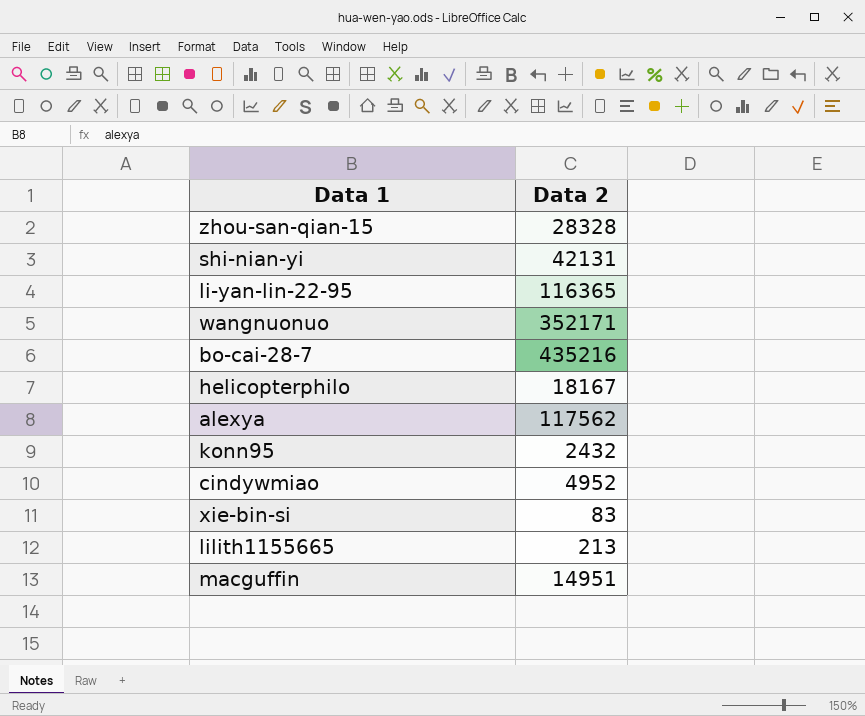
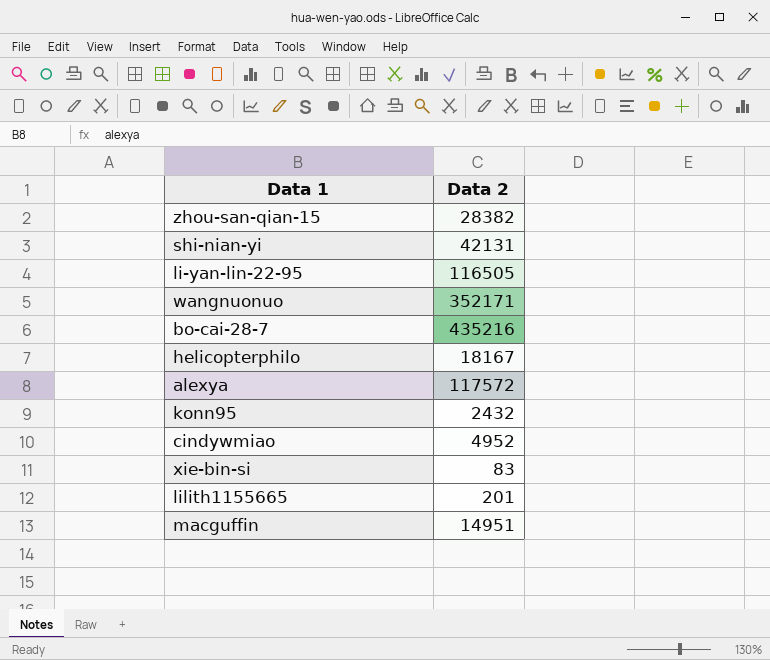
zhou-san-qian-15 | Data 2: 28328 -> 28382
li-yan-lin-22-95 | Data 2: 116365 -> 116505
alexya | Data 2: 117562 -> 117572
lilith1155665 | Data 2: 213 -> 201

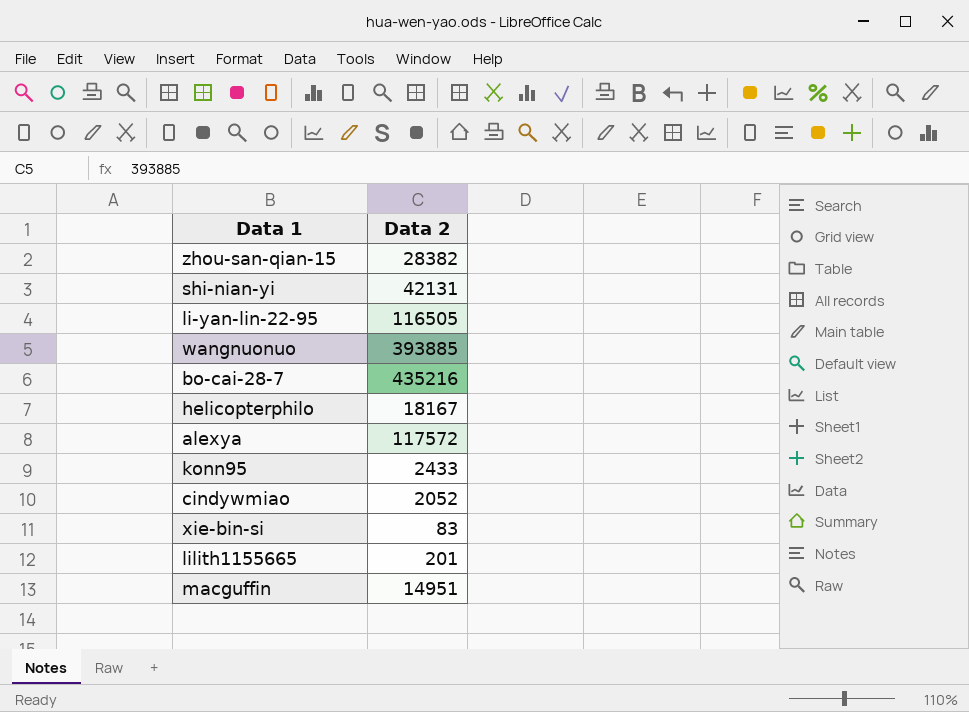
wangnuonuo | Data 2: 352171 -> 393885
konn95 | Data 2: 2432 -> 2433
cindywmiao | Data 2: 4952 -> 2052

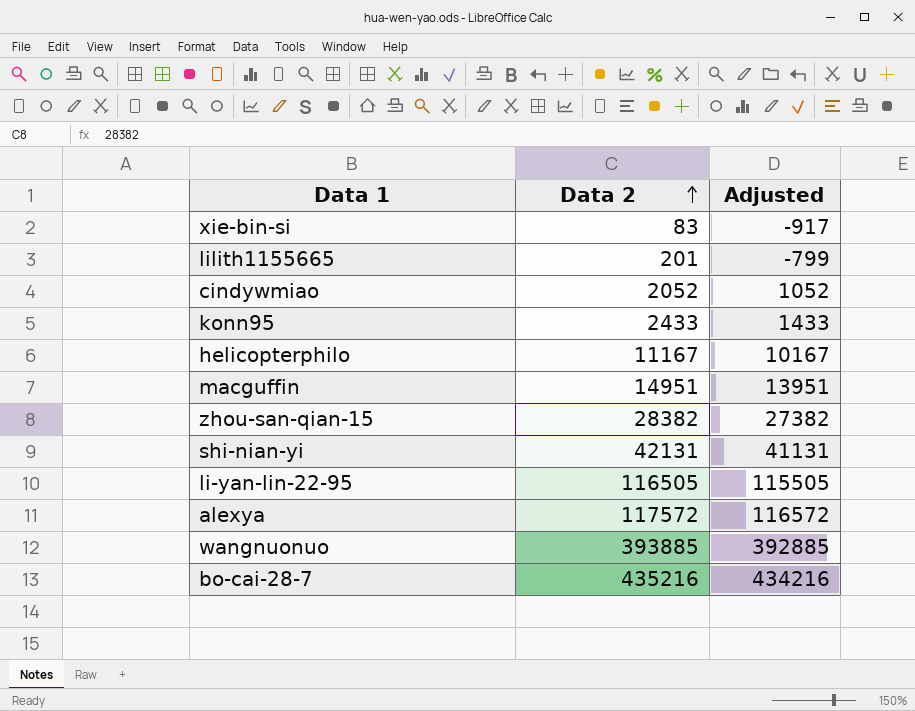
row order: none -> Data 2 ascending
column Adjusted | formula: none -> [Data 2] - 1000
helicopterphilo | Data 2: 18167 -> 11167

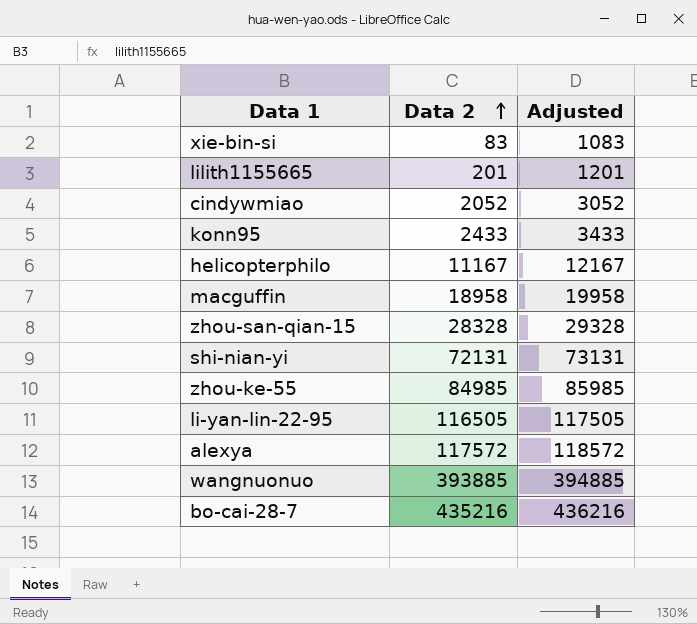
column Adjusted | formula: [Data 2] - 1000 -> [Data 2] + 1000
macguffin | Data 2: 14951 -> 18958
zhou-san-qian-15 | Data 2: 28382 -> 28328
shi-nian-yi | Data 2: 42131 -> 72131
row zhou-ke-55: none -> 84985 | 85985

